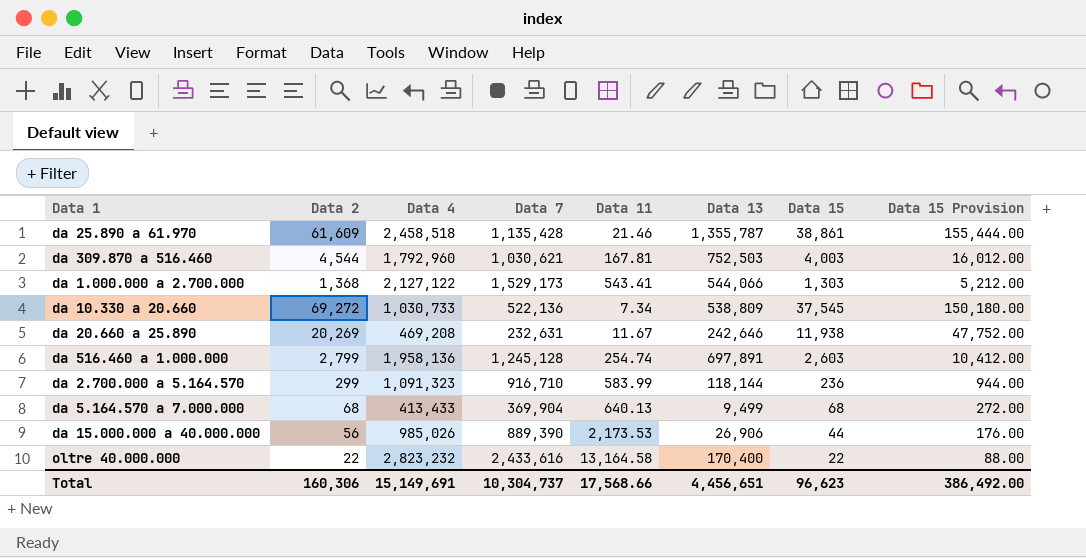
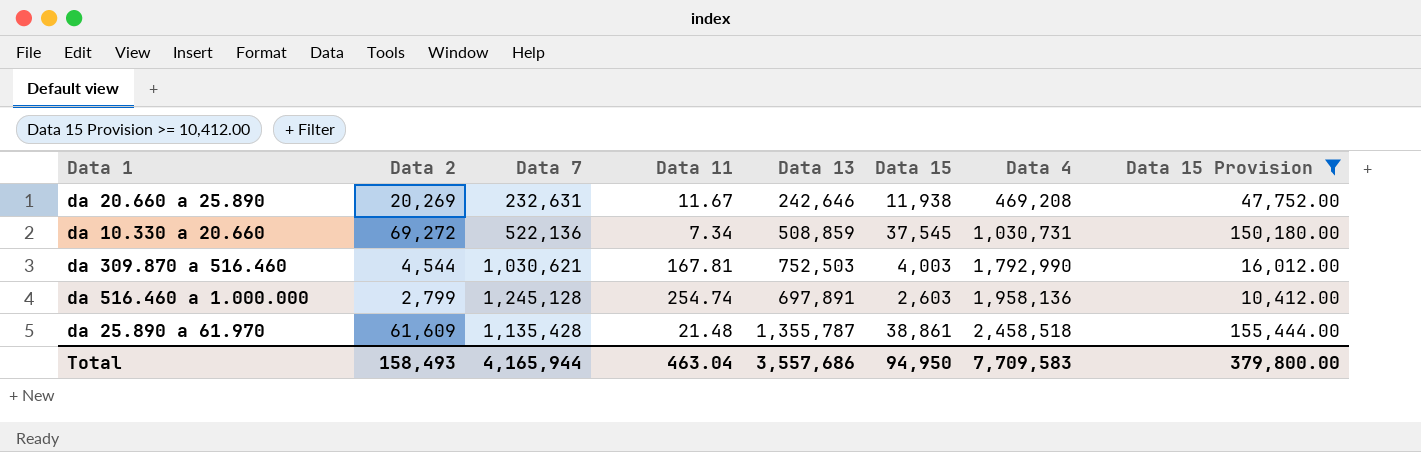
filter: none -> Data 15 Provision >= 10,412.00
row order: none -> Data 4 ascending
column Data 4 | position: 3 -> 7
da 10.330 a 20.660 | Data 13: 538,809 -> 508,859
da 10.330 a 20.660 | Data 4: 1,030,733 -> 1,030,731
da 309.870 a 516.460 | Data 4: 1,792,960 -> 1,792,990
da 25.890 a 61.970 | Data 11: 21.46 -> 21.48
Total | Data 2: 160,306 -> 158,493
Total | Data 7: 10,304,737 -> 4,165,944
Total | Data 11: 17,568.66 -> 463.04
Total | Data 13: 4,456,651 -> 3,557,686
Total | Data 15: 96,623 -> 94,950
Total | Data 4: 15,149,691 -> 7,709,583
Total | Data 15 Provision: 386,492.00 -> 379,800.00

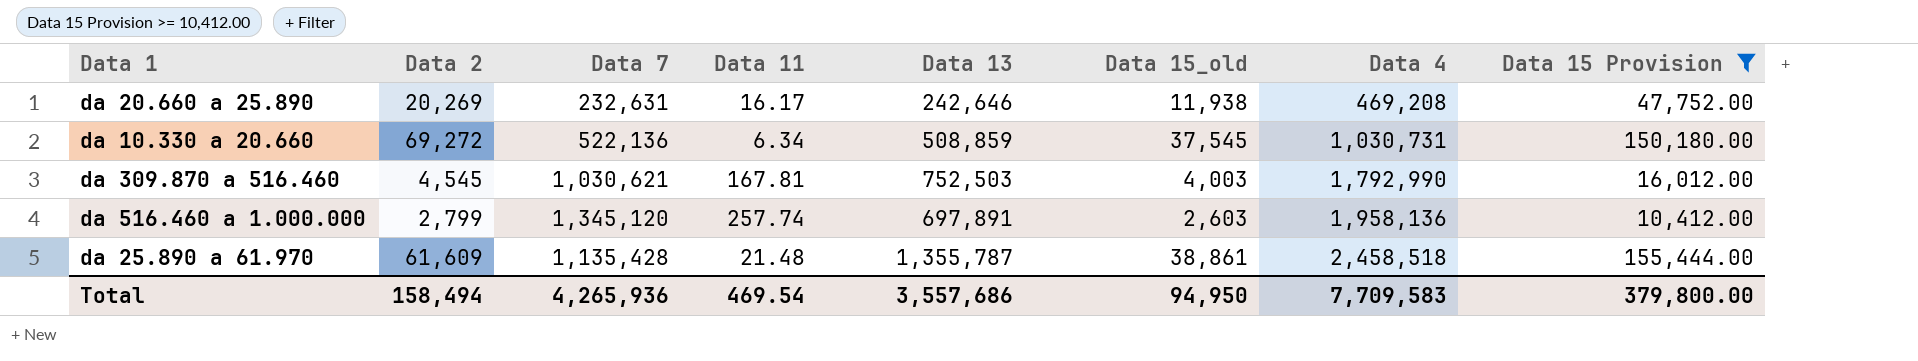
column name: Data 15 -> Data 15_old
da 20.660 a 25.890 | Data 11: 11.67 -> 16.17
da 10.330 a 20.660 | Data 11: 7.34 -> 6.34
da 309.870 a 516.460 | Data 2: 4,544 -> 4,545
da 516.460 a 1.000.000 | Data 7: 1,245,128 -> 1,345,120
da 516.460 a 1.000.000 | Data 11: 254.74 -> 257.74
Total | Data 2: 158,493 -> 158,494
Total | Data 7: 4,165,944 -> 4,265,936
Total | Data 11: 463.04 -> 469.54

